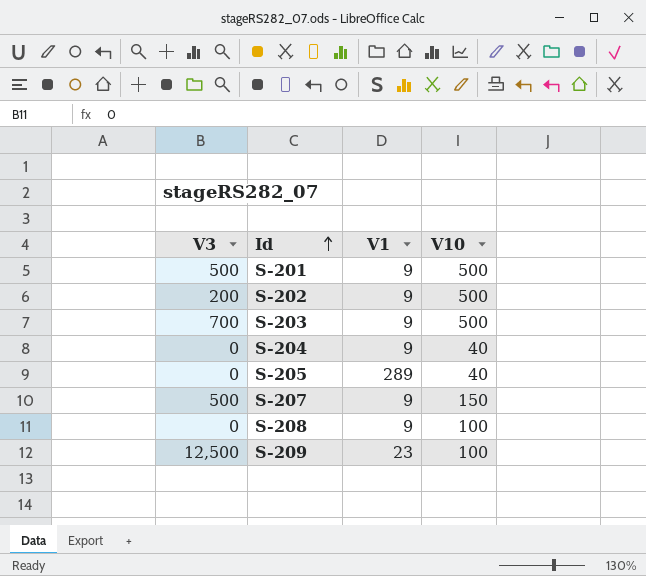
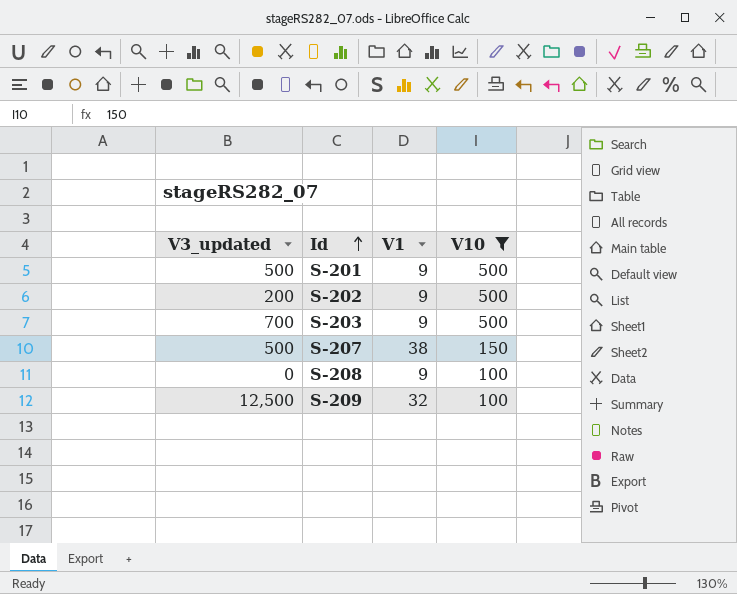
filter: none -> V10 != 40
column name: V3 -> V3_updated
S-207 | V1: 9 -> 38
S-209 | V1: 23 -> 32

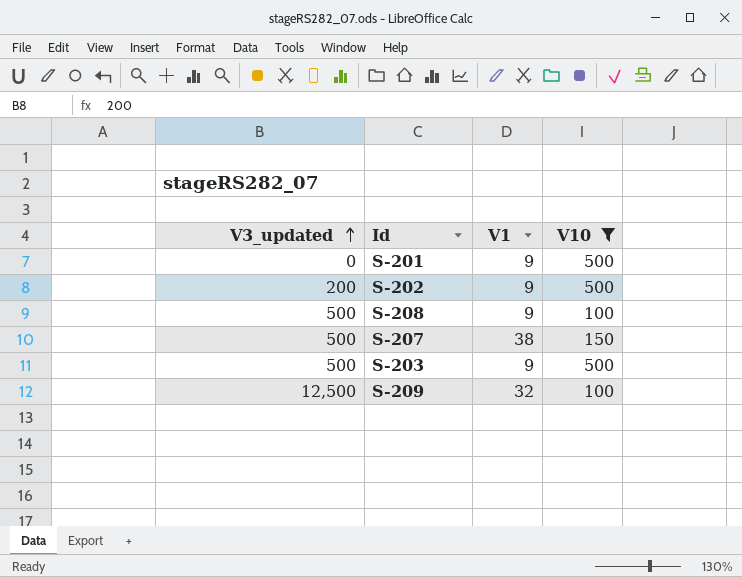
row order: Id ascending -> V3_updated ascending
S-201 | V3_updated: 500 -> 0
S-208 | V3_updated: 0 -> 500
S-203 | V3_updated: 700 -> 500

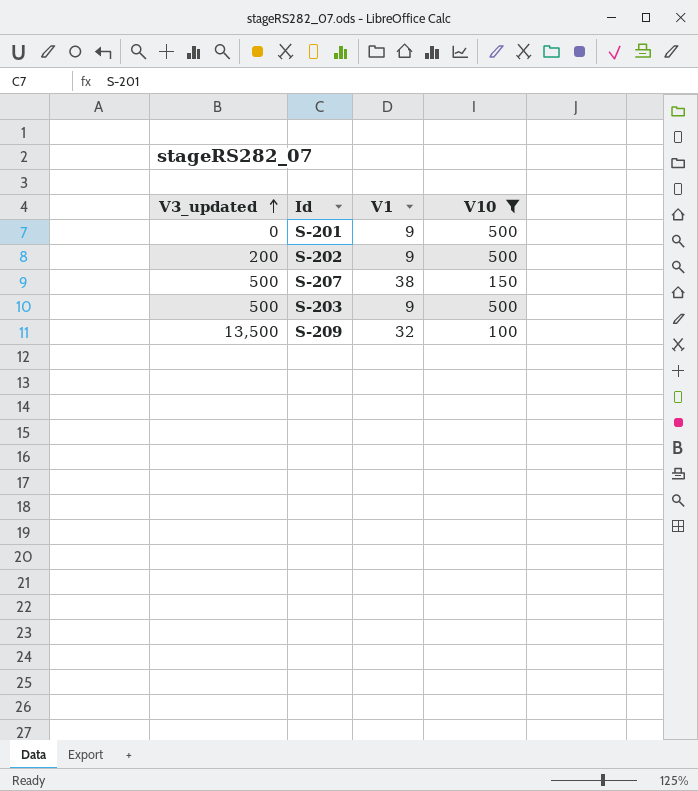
row S-208: 500 | 9 | 100 -> none
S-209 | V3_updated: 12,500 -> 13,500

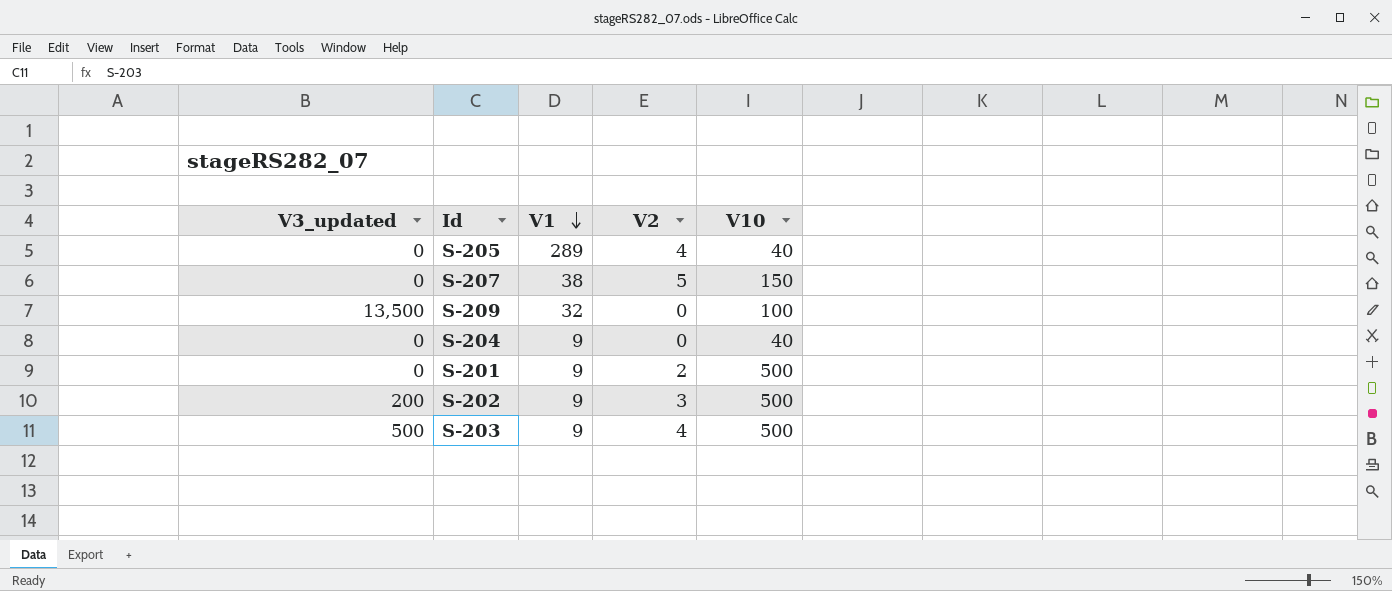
filter: V10 != 40 -> none
row order: V3_updated ascending -> V1 descending
column V2 | position: none -> 4
S-207 | V3_updated: 500 -> 0

